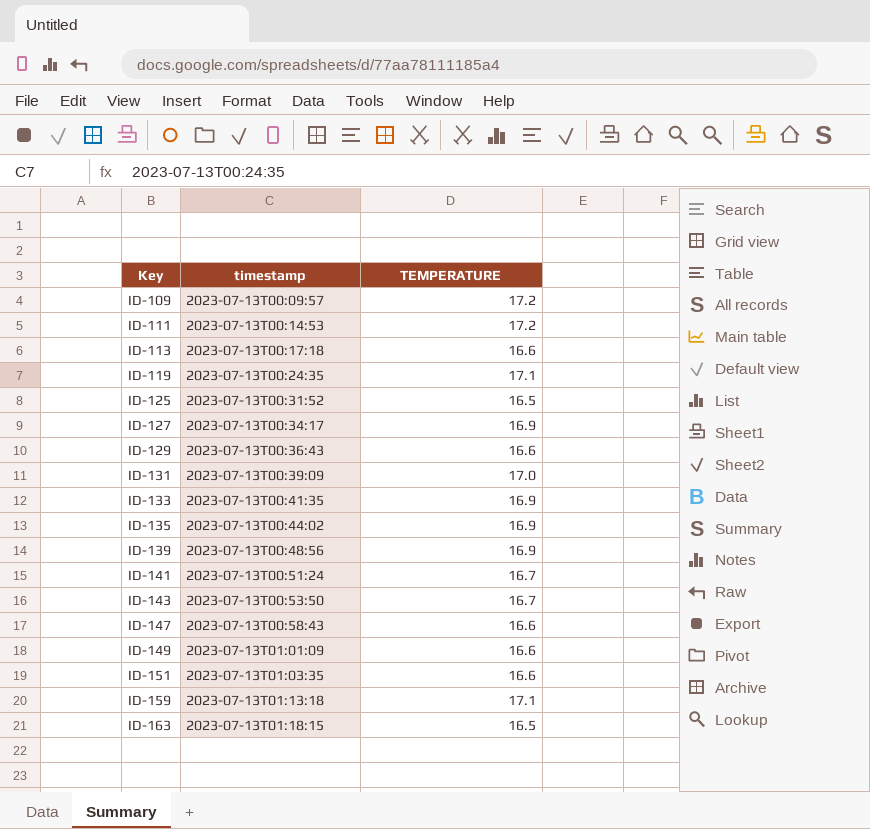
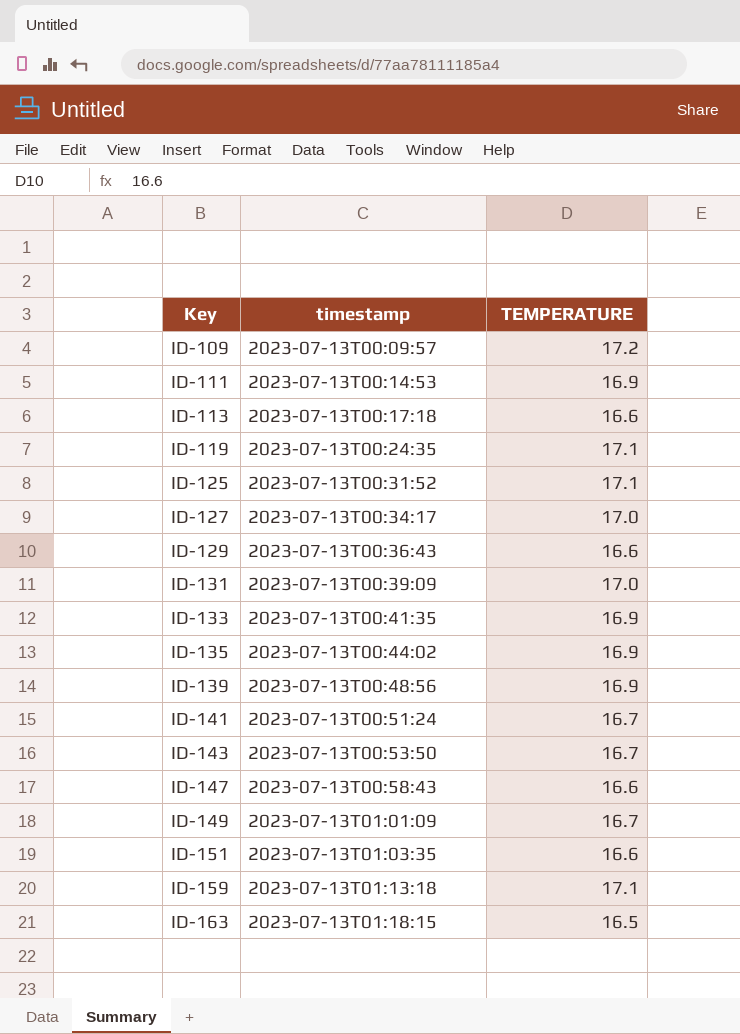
ID-111 | TEMPERATURE: 17.2 -> 16.9
ID-125 | TEMPERATURE: 16.5 -> 17.1
ID-127 | TEMPERATURE: 16.9 -> 17.0
ID-149 | TEMPERATURE: 16.6 -> 16.7

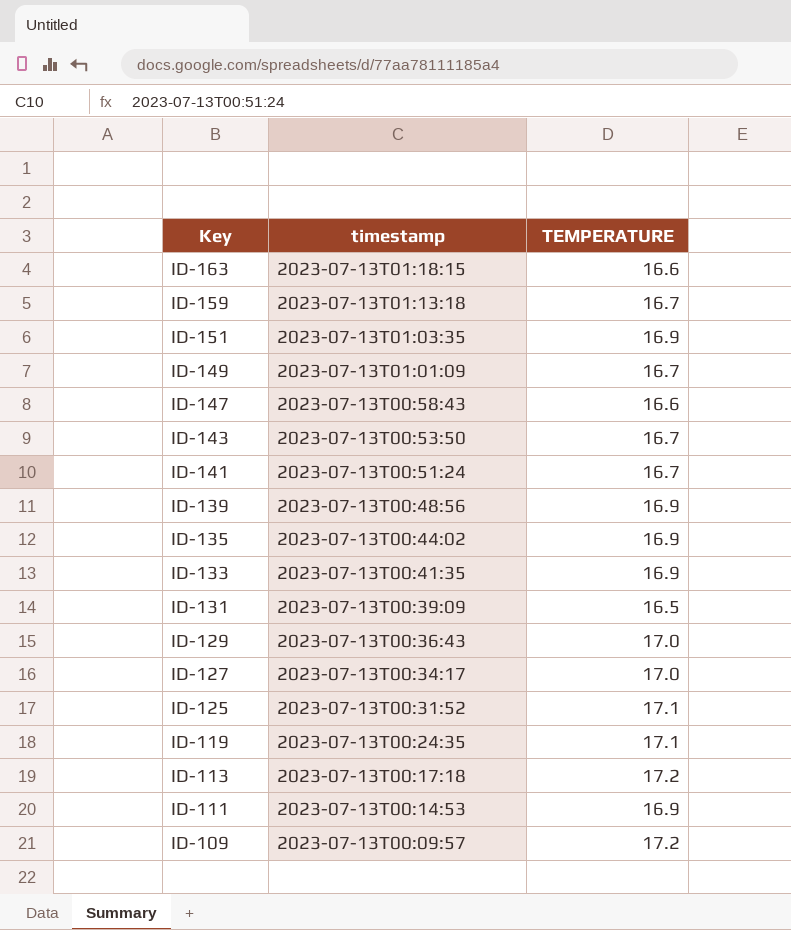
row order: Key ascending -> Key descending
ID-163 | TEMPERATURE: 16.5 -> 16.6
ID-159 | TEMPERATURE: 17.1 -> 16.7
ID-151 | TEMPERATURE: 16.6 -> 16.9
ID-131 | TEMPERATURE: 17.0 -> 16.5
ID-129 | TEMPERATURE: 16.6 -> 17.0
ID-113 | TEMPERATURE: 16.6 -> 17.2

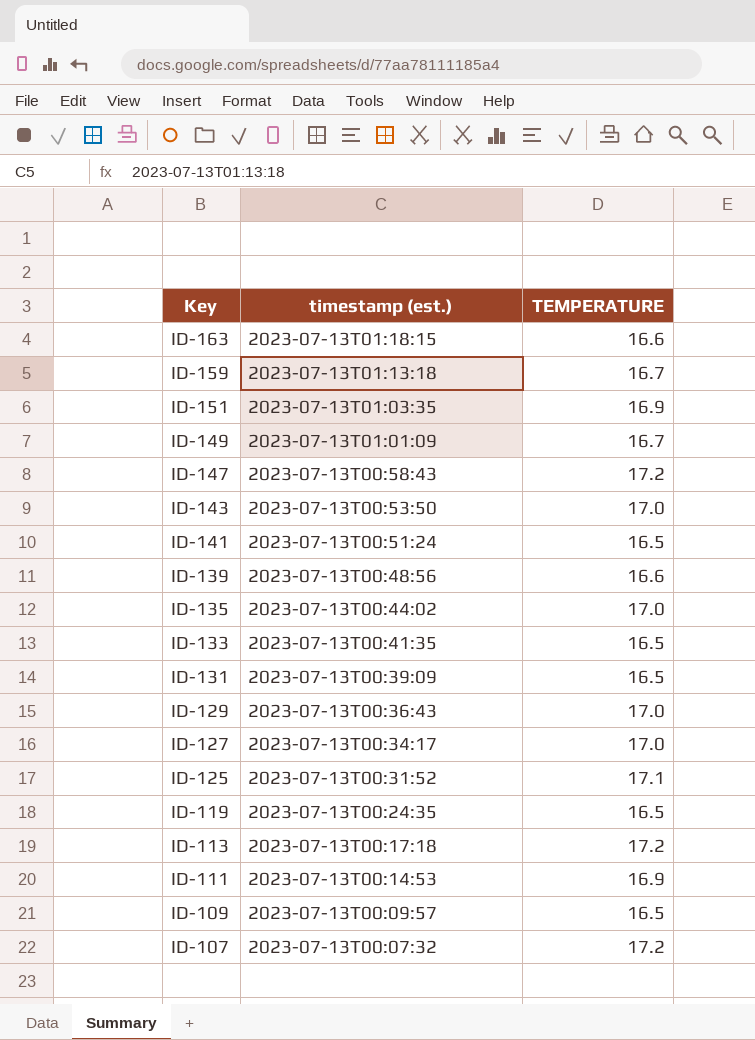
column name: timestamp -> timestamp (est.)
ID-147 | TEMPERATURE: 16.6 -> 17.2
ID-143 | TEMPERATURE: 16.7 -> 17.0
ID-141 | TEMPERATURE: 16.7 -> 16.5
ID-139 | TEMPERATURE: 16.9 -> 16.6
ID-135 | TEMPERATURE: 16.9 -> 17.0
ID-133 | TEMPERATURE: 16.9 -> 16.5
ID-119 | TEMPERATURE: 17.1 -> 16.5
ID-109 | TEMPERATURE: 17.2 -> 16.5
row ID-107: none -> 2023-07-13T00:07:32 | 17.2

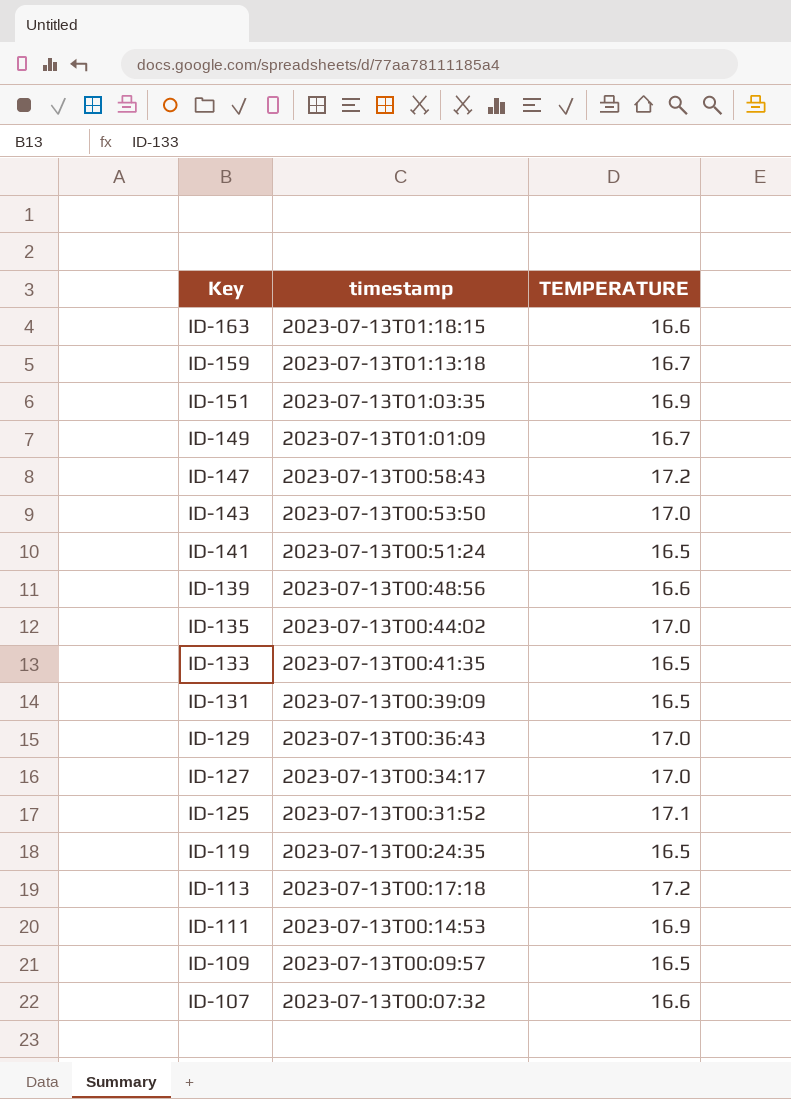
column name: timestamp (est.) -> timestamp
ID-107 | TEMPERATURE: 17.2 -> 16.6

